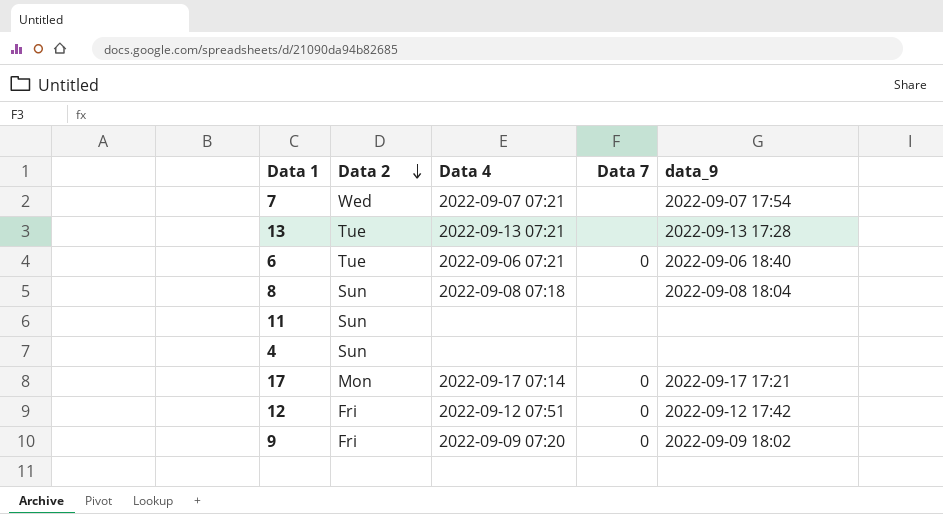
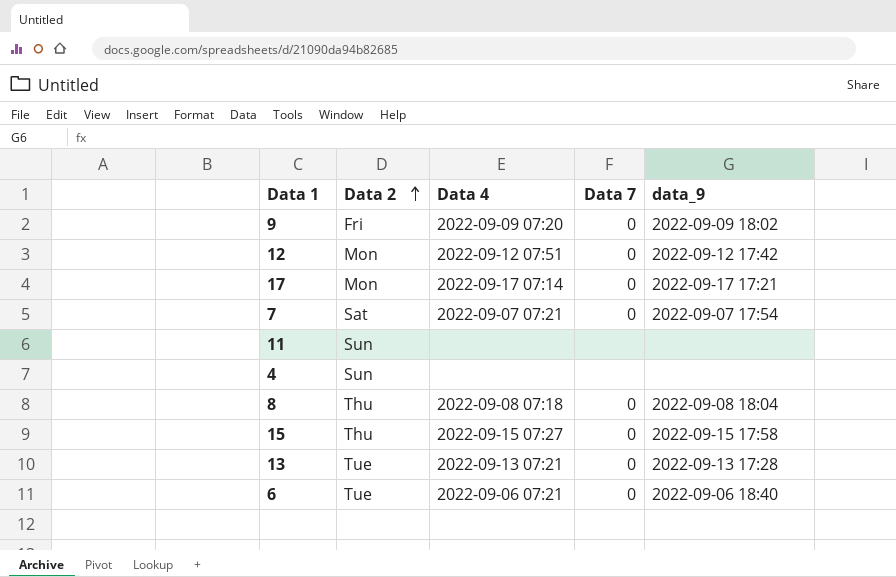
row order: Data 2 descending -> Data 2 ascending
12 | Data 2: Fri -> Mon
7 | Data 2: Wed -> Sat
7 | Data 7: none -> 0
8 | Data 2: Sun -> Thu
8 | Data 7: none -> 0
row 15: none -> Thu | 2022-09-15 07:27 | 0 | 2022-09-15 17:58
13 | Data 7: none -> 0

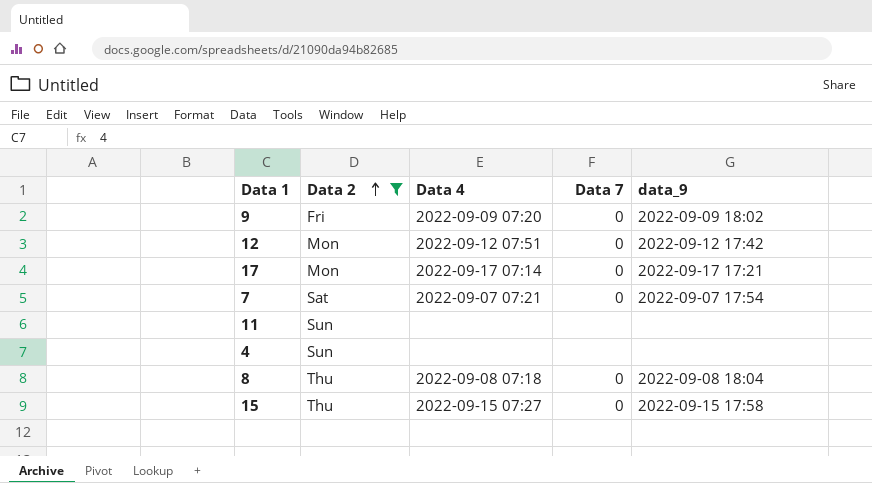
filter: none -> Data 2 != Tue

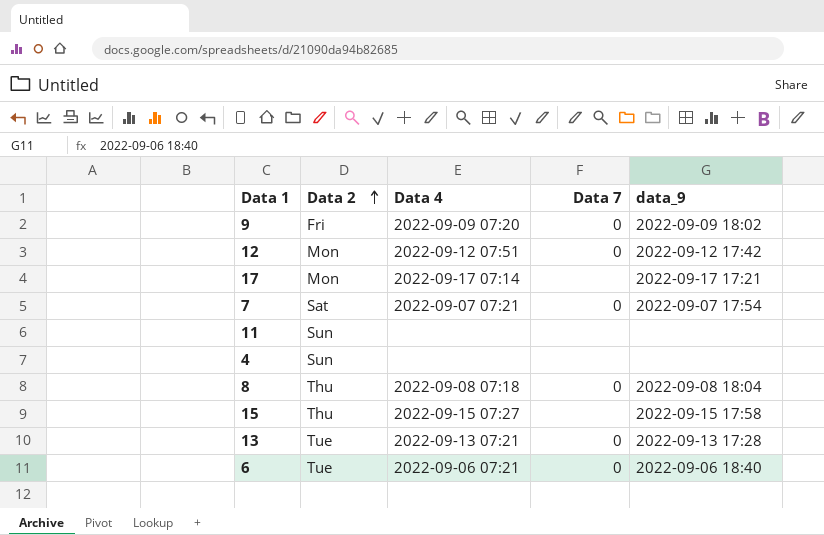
filter: Data 2 != Tue -> none
17 | Data 7: 0 -> none
15 | Data 7: 0 -> none

